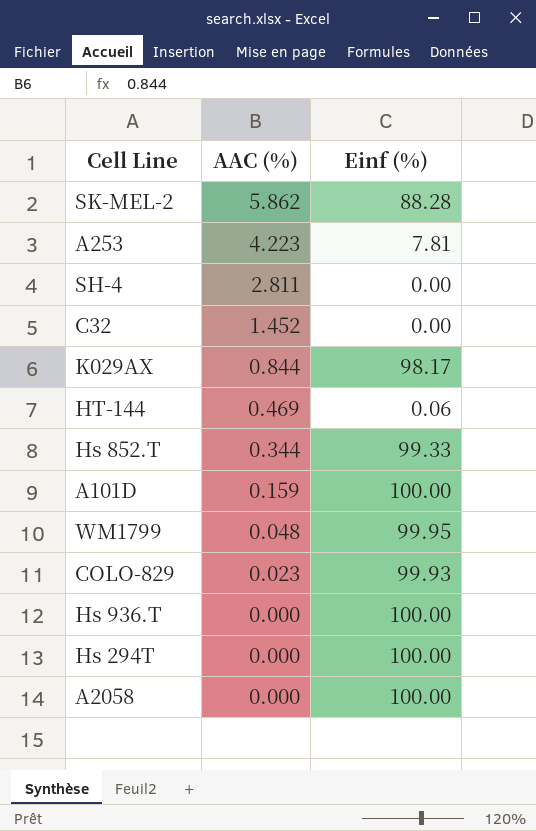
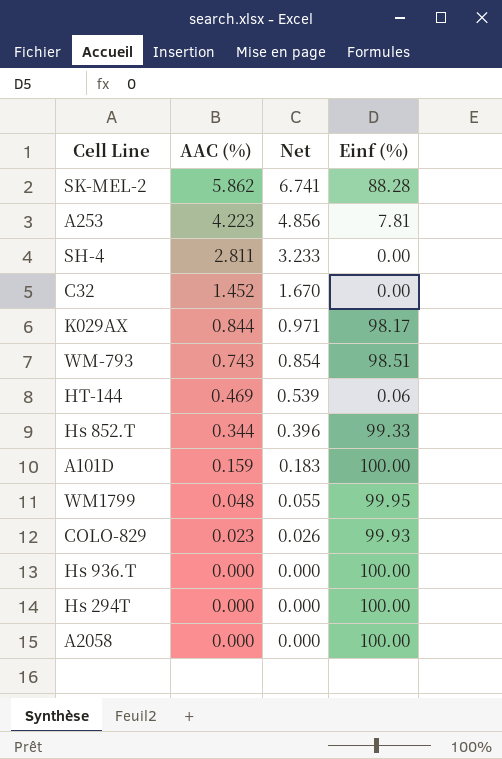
column Net | formula: none -> [AAC (%)] * 1.15
row WM-793: none -> 0.743 | 0.854 | 98.51

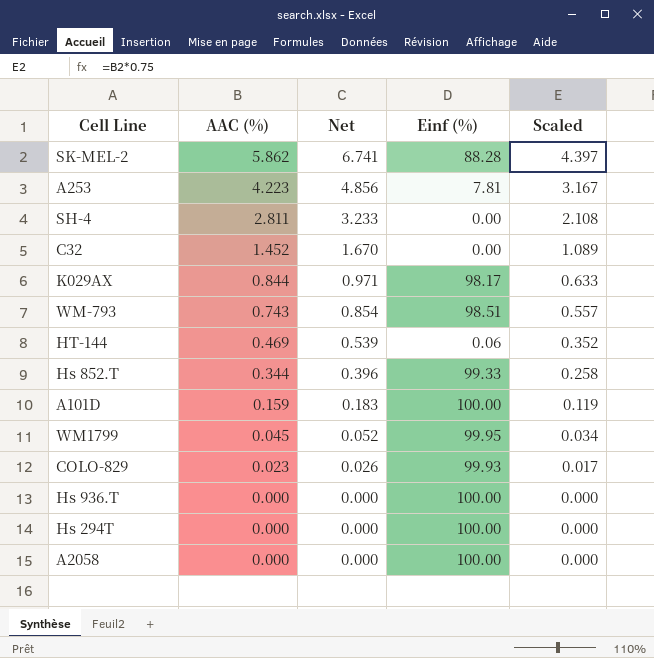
column Scaled | formula: none -> [AAC (%)] * 0.75
WM1799 | AAC (%): 0.048 -> 0.045
WM1799 | Net: 0.055 -> 0.052

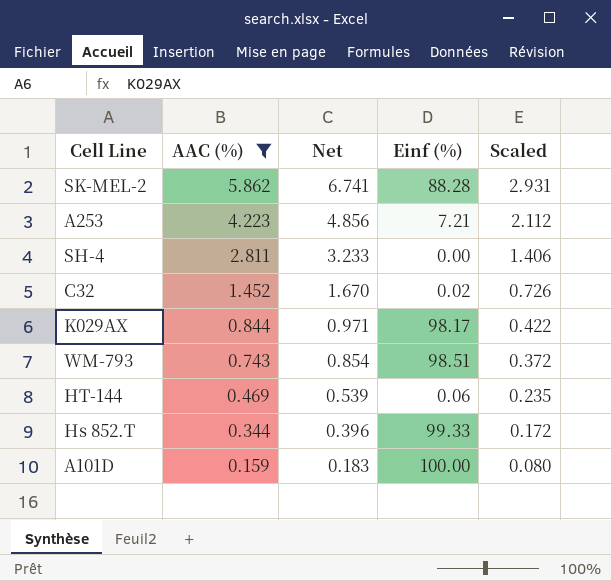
filter: none -> AAC (%) >= 0.159
column Scaled | formula: [AAC (%)] * 0.75 -> [AAC (%)] * 0.5
A253 | Einf (%): 7.81 -> 7.21
C32 | Einf (%): 0.00 -> 0.02

